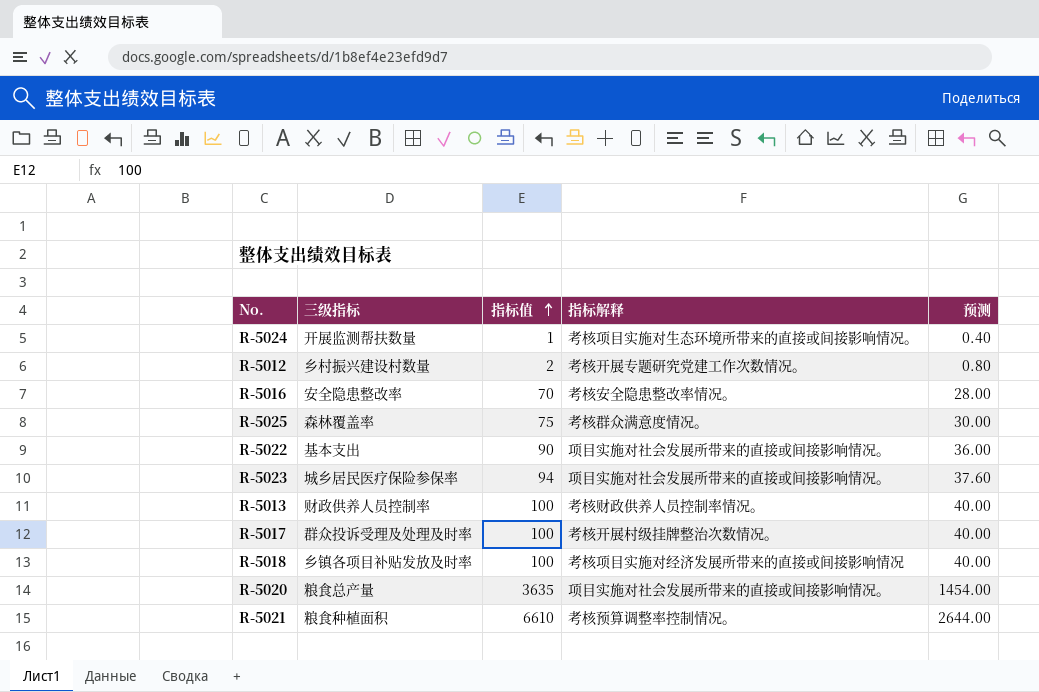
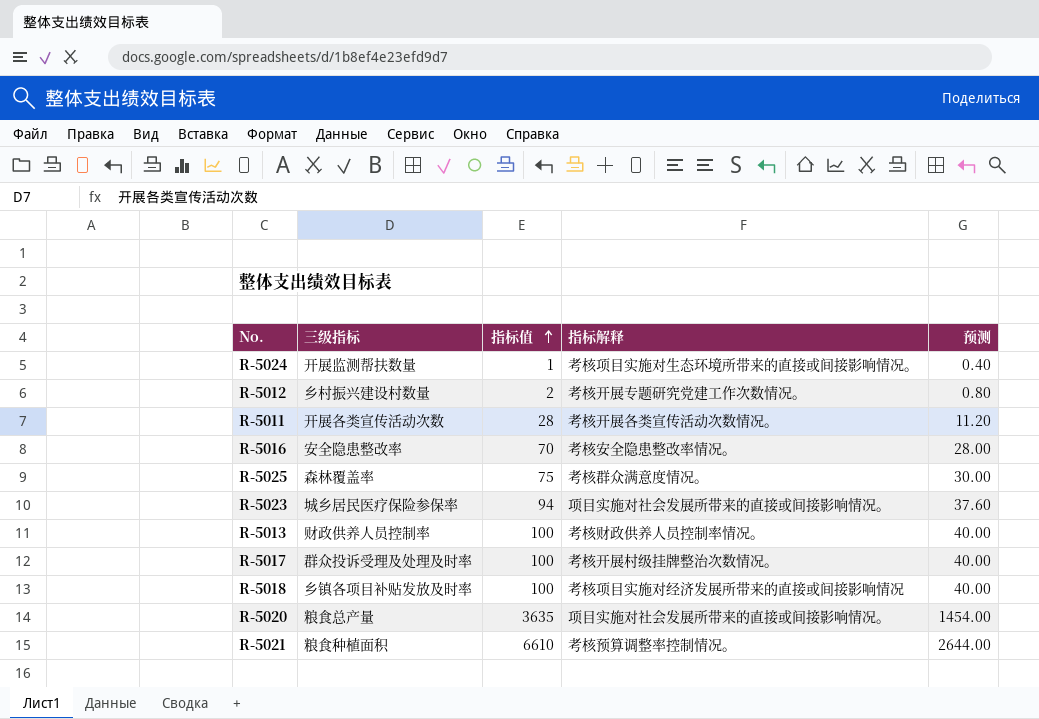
row R-5022: 基本支出 | 90 | 项目实施对社会发展所带来的直接或间接影响情况。 | 36.00 -> none
row R-5011: none -> 开展各类宣传活动次数 | 28 | 考核开展各类宣传活动次数情况。 | 11.20

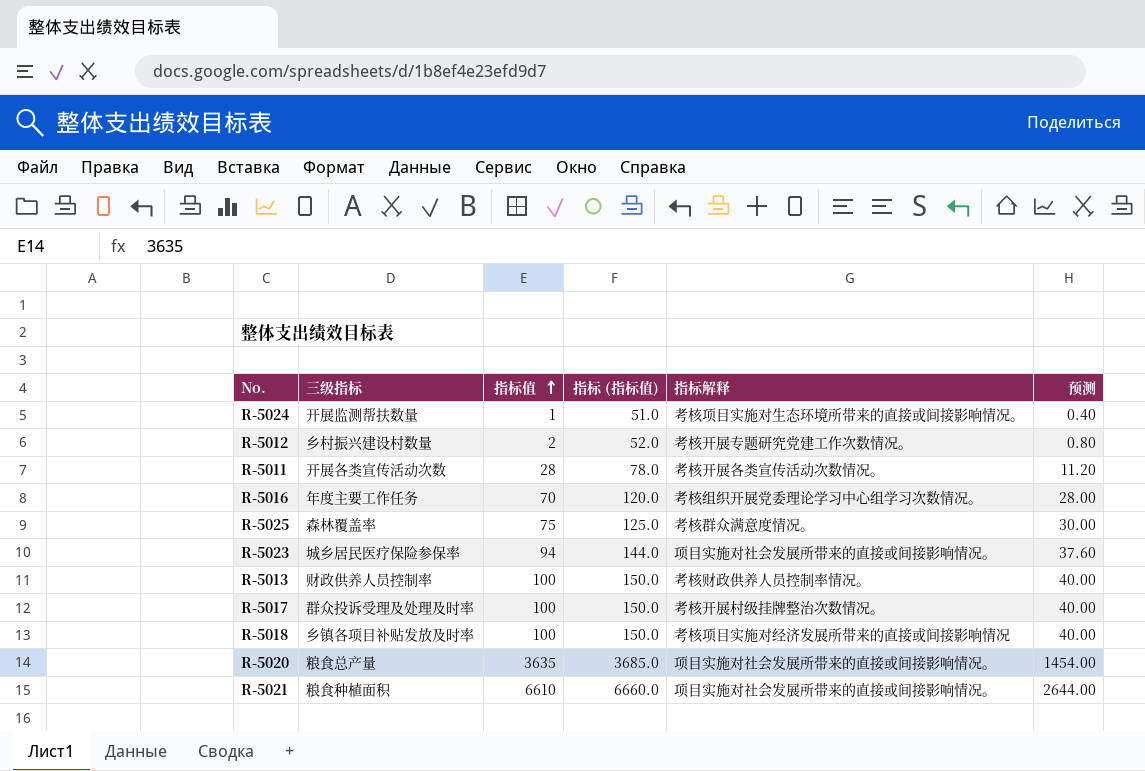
column 指标 (指标值) | formula: none -> [指标值] + 50
R-5016 | 三级指标: 安全隐患整改率 -> 年度主要工作任务
R-5016 | 指标解释: 考核安全隐患整改率情况。 -> 考核组织开展党委理论学习中心组学习次数情况。
R-5021 | 指标解释: 考核预算调整率控制情况。 -> 项目实施对社会发展所带来的直接或间接影响情况。

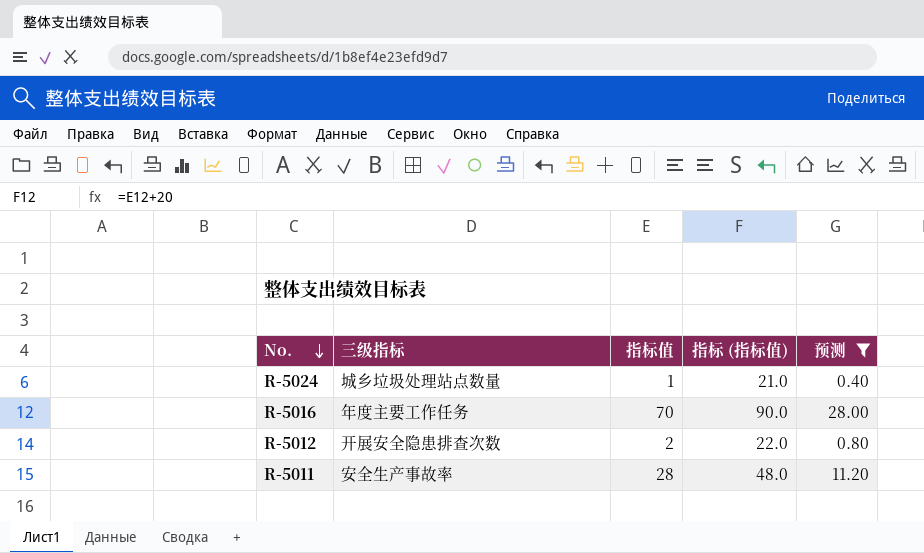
filter: none -> 预测 <= 28.00
row order: 指标值 ascending -> No. descending
column 指标解释 | position: 5 -> none
column 指标 (指标值) | formula: [指标值] + 50 -> [指标值] + 20
R-5024 | 三级指标: 开展监测帮扶数量 -> 城乡垃圾处理站点数量
R-5012 | 三级指标: 乡村振兴建设村数量 -> 开展安全隐患排查次数
R-5011 | 三级指标: 开展各类宣传活动次数 -> 安全生产事故率

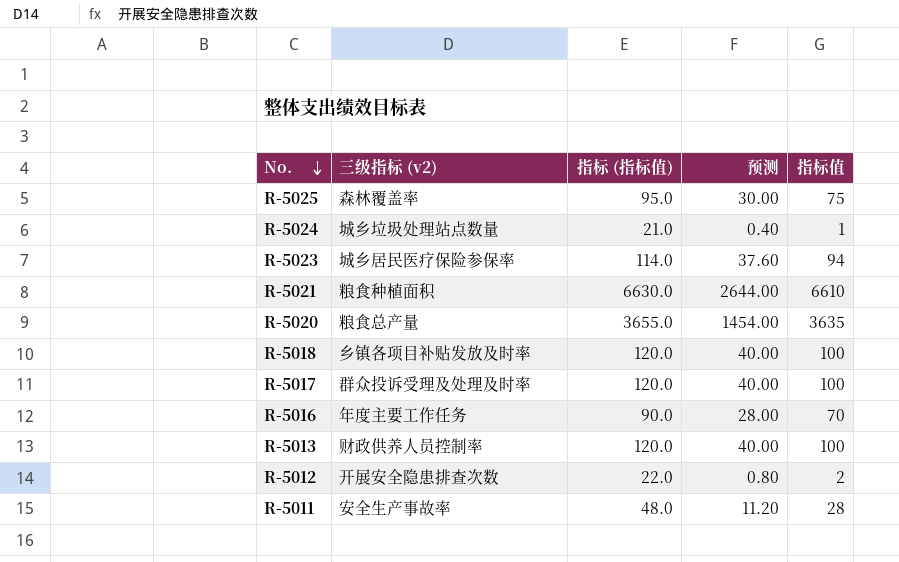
filter: 预测 <= 28.00 -> none
column name: 三级指标 -> 三级指标 (v2)
column 指标值 | position: 3 -> 5

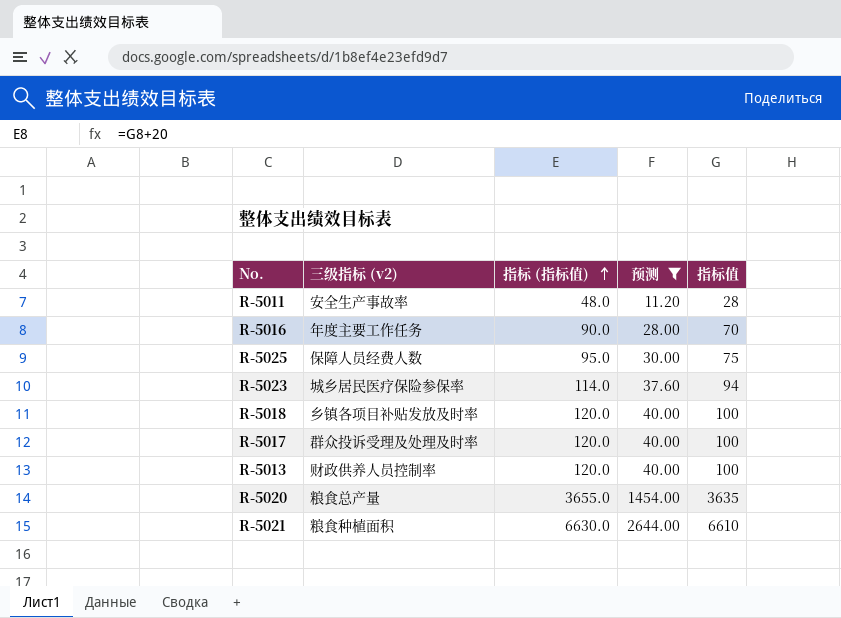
filter: none -> 预测 >= 11.20
row order: No. descending -> 指标 (指标值) ascending
R-5025 | 三级指标 (v2): 森林覆盖率 -> 保障人员经费人数

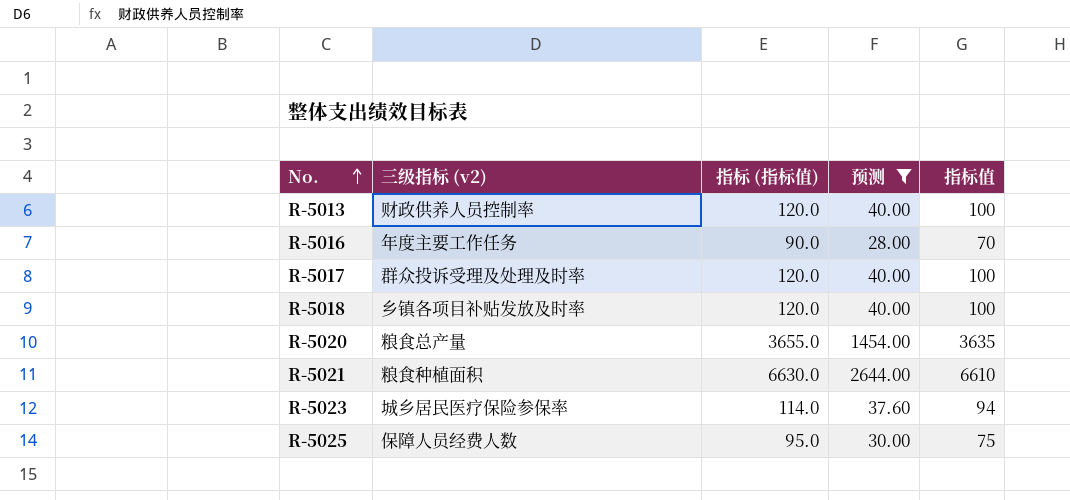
row order: 指标 (指标值) ascending -> No. ascending
row R-5011: 安全生产事故率 | 48.0 | 11.20 | 28 -> none

